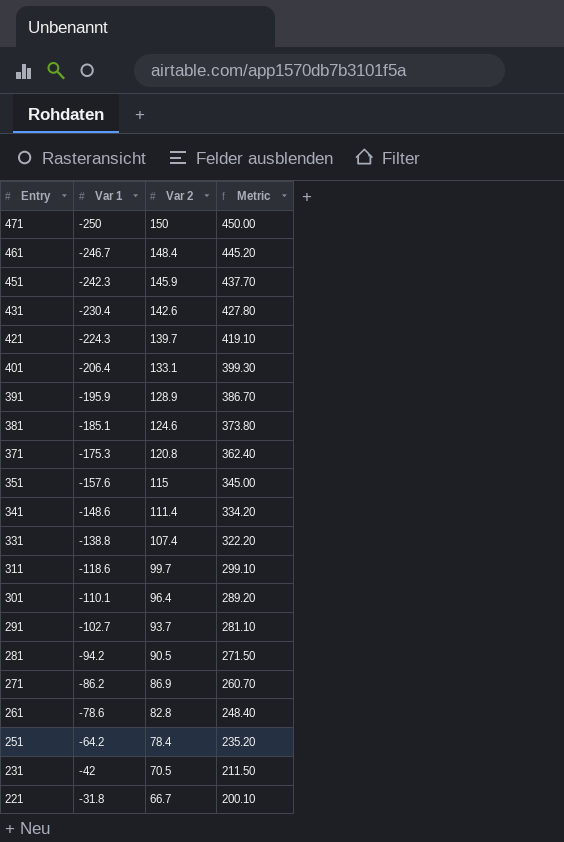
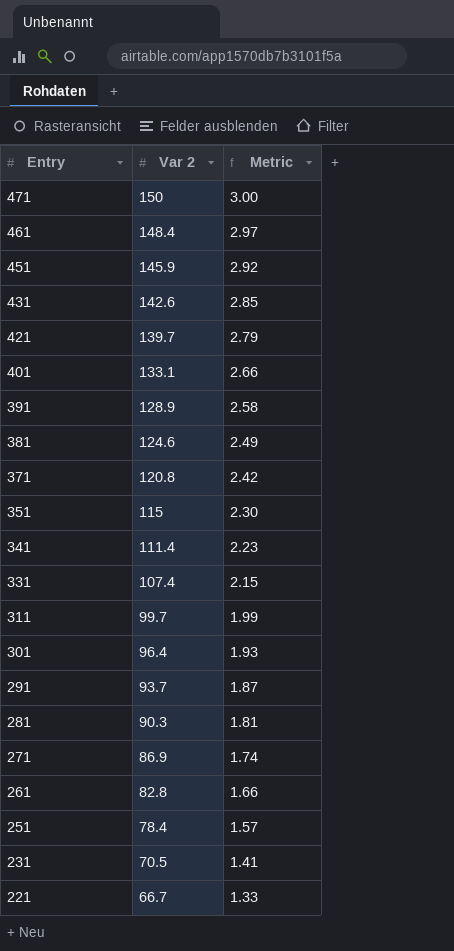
column Var 1 | position: 2 -> none
column Metric | formula: [Var 2] * 3 -> [Var 2] * 0.02
281 | Var 2: 90.5 -> 90.3

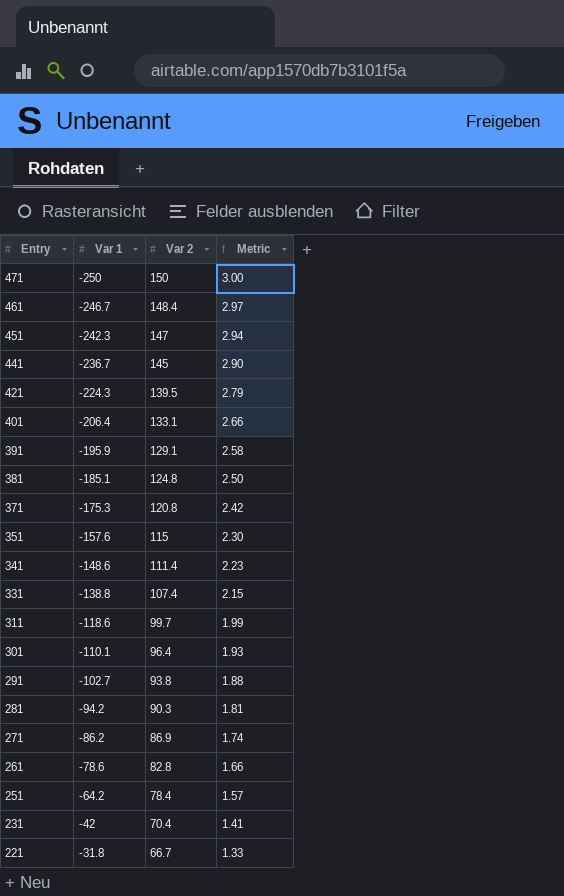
column Var 1 | position: none -> 2
row 431: 142.6 | 2.85 -> none
451 | Var 2: 145.9 -> 147
451 | Metric: 2.92 -> 2.94
row 441: none -> -236.7 | 145 | 2.90
421 | Var 2: 139.7 -> 139.5
391 | Var 2: 128.9 -> 129.1
381 | Var 2: 124.6 -> 124.8
381 | Metric: 2.49 -> 2.50
291 | Var 2: 93.7 -> 93.8
291 | Metric: 1.87 -> 1.88
231 | Var 2: 70.5 -> 70.4

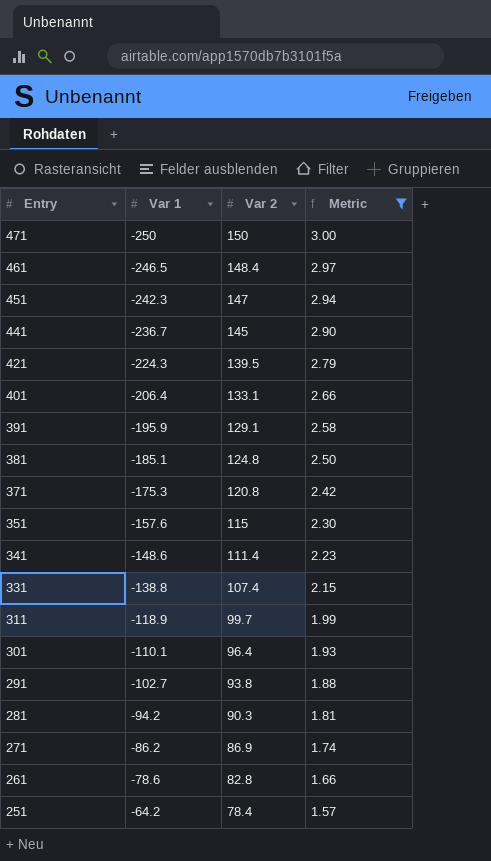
filter: none -> Metric >= 1.57
461 | Var 1: -246.7 -> -246.5
311 | Var 1: -118.6 -> -118.9

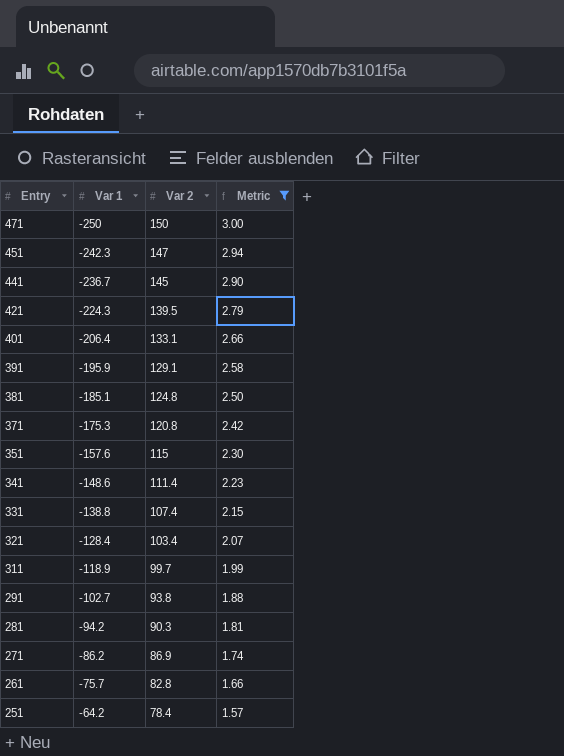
row 461: -246.5 | 148.4 | 2.97 -> none
row 301: -110.1 | 96.4 | 1.93 -> none
row 321: none -> -128.4 | 103.4 | 2.07
261 | Var 1: -78.6 -> -75.7

